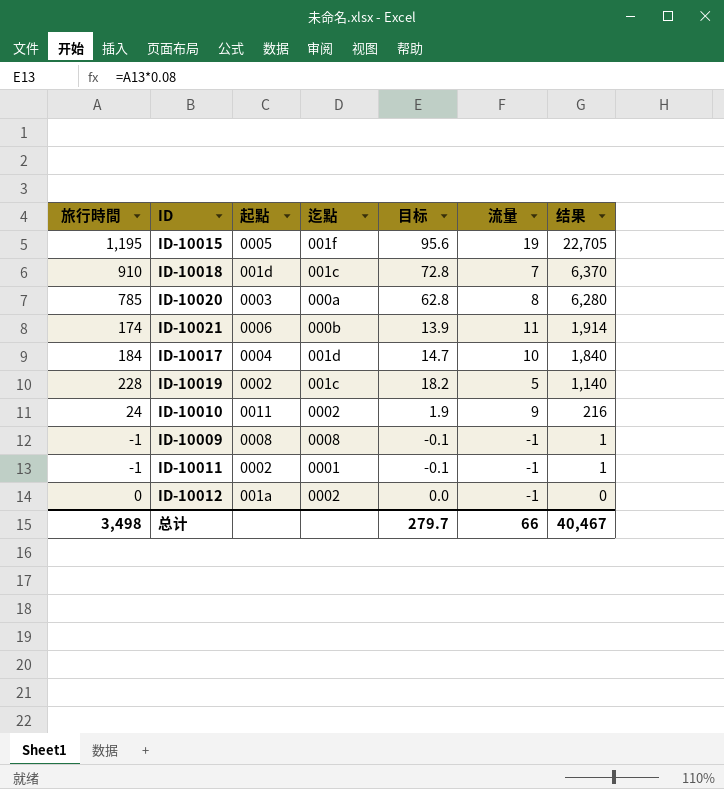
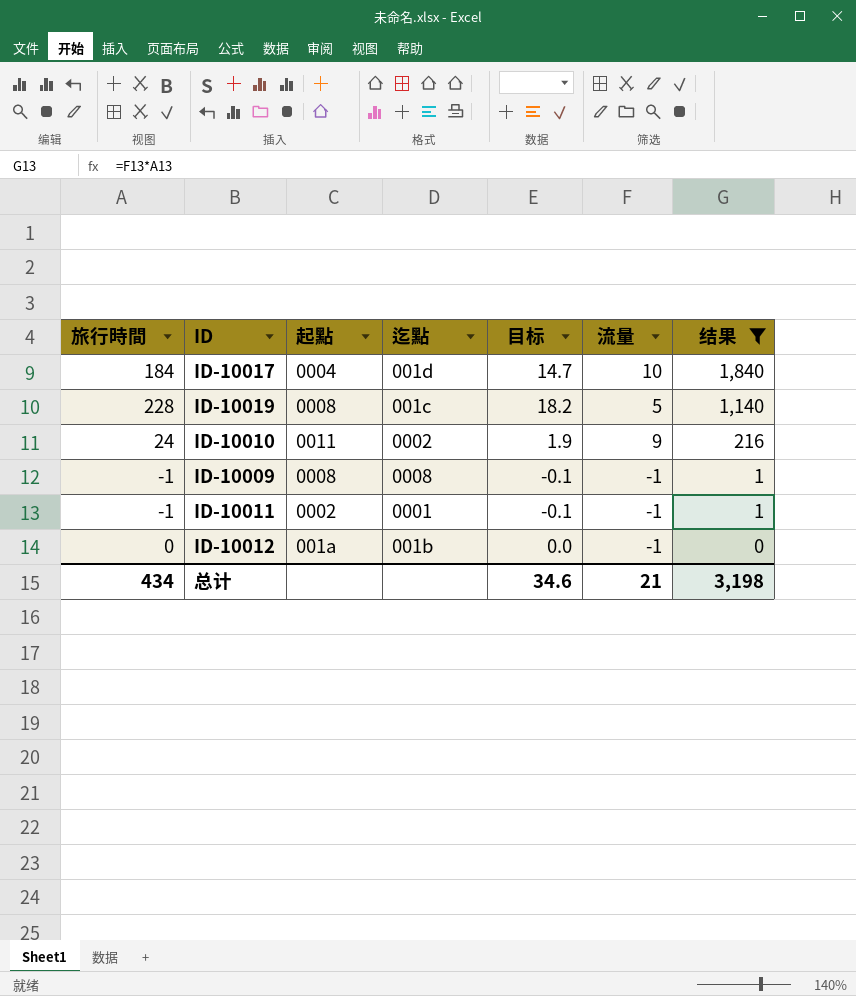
filter: none -> 结果 <= 1,840
ID-10019 | 起點: 0002 -> 0008
ID-10012 | 迄點: 0002 -> 001b
总计 | 旅行時間: 3,498 -> 434
总计 | 目标: 279.7 -> 34.6
总计 | 流量: 66 -> 21
总计 | 结果: 40,467 -> 3,198

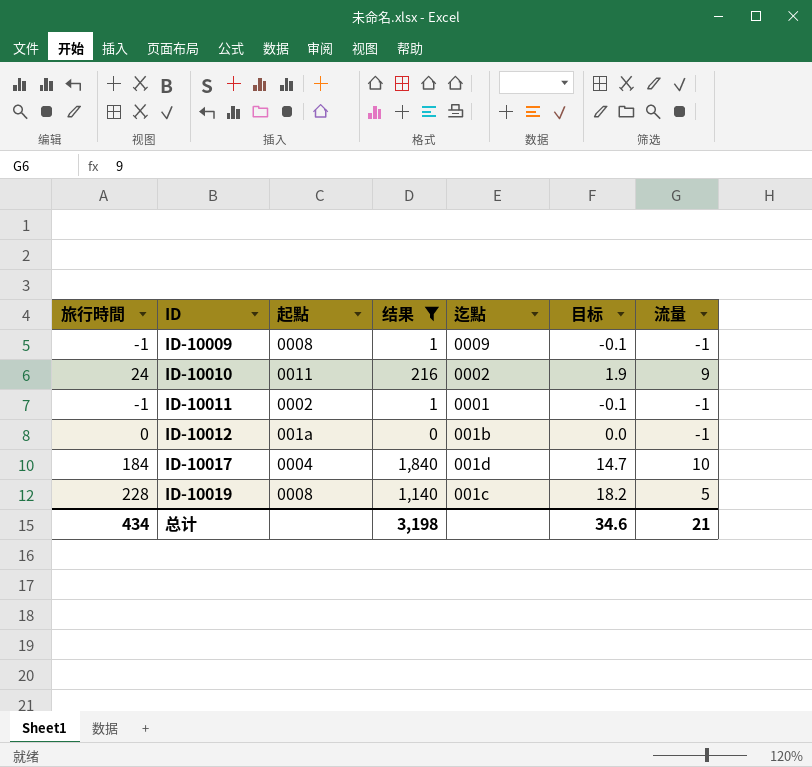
row order: 结果 descending -> ID ascending
column 结果 | position: 7 -> 4
ID-10009 | 迄點: 0008 -> 0009

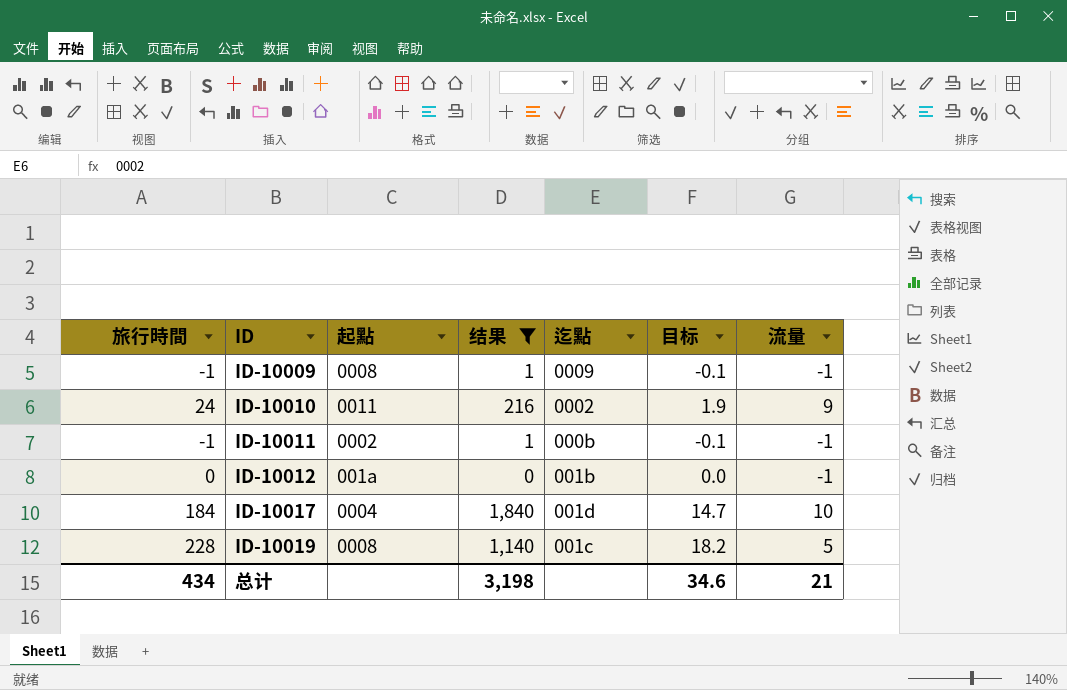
ID-10011 | 迄點: 0001 -> 000b

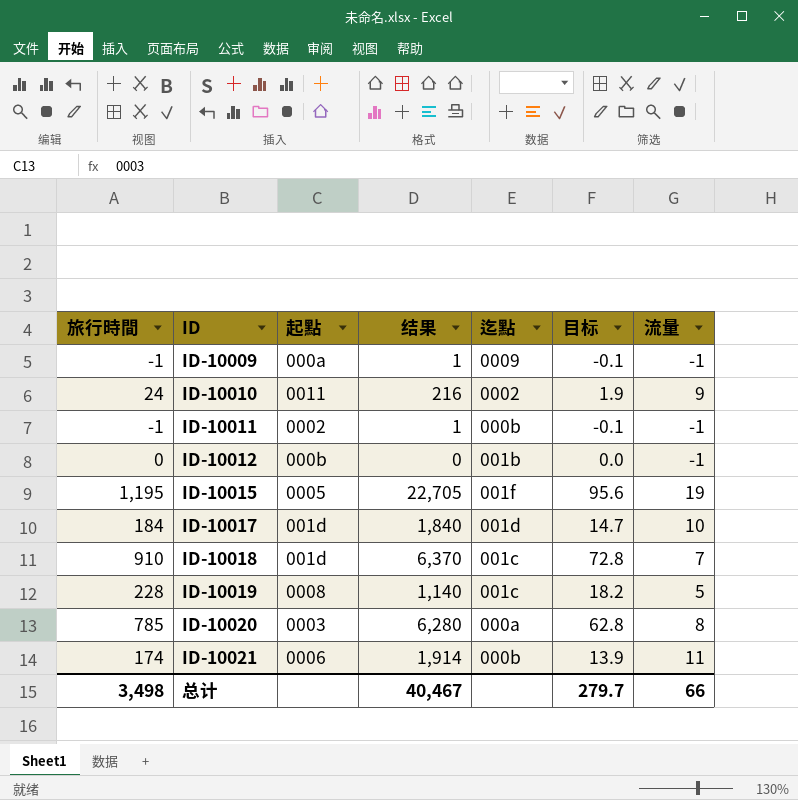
filter: 结果 <= 1,840 -> none
ID-10009 | 起點: 0008 -> 000a
ID-10012 | 起點: 001a -> 000b
ID-10017 | 起點: 0004 -> 001d
总计 | 旅行時間: 434 -> 3,498
总计 | 结果: 3,198 -> 40,467
总计 | 目标: 34.6 -> 279.7
总计 | 流量: 21 -> 66

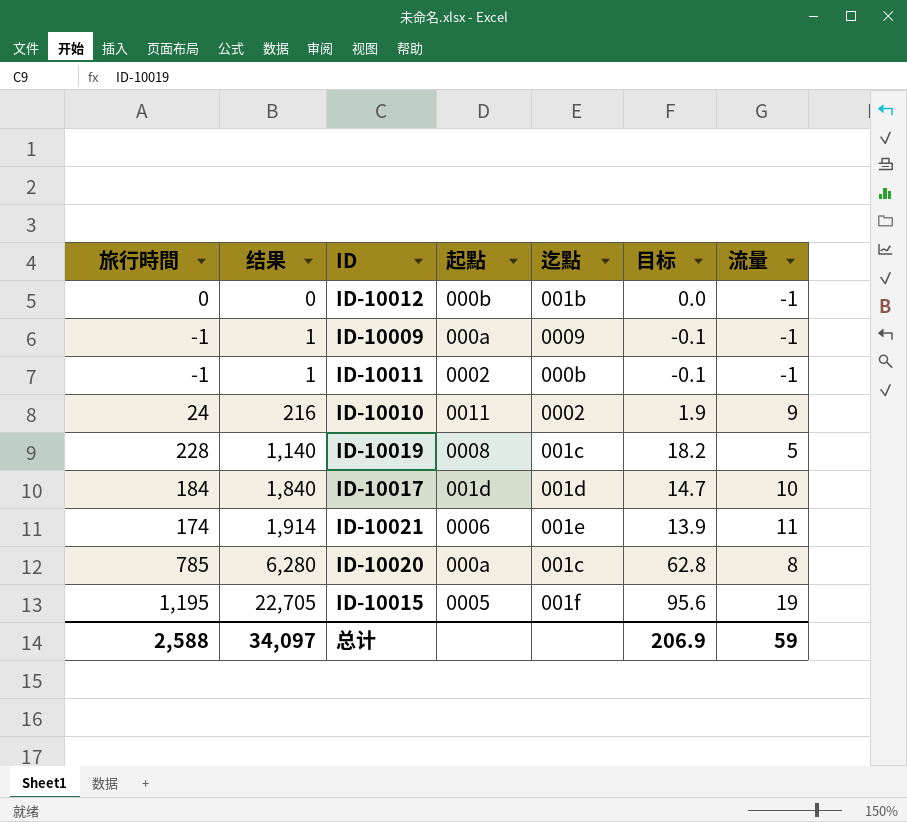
row order: ID ascending -> 结果 ascending
column 结果 | position: 4 -> 2
row ID-10018: 910 | 001d | 6,370 | 001c | 72.8 | 7 -> none
ID-10021 | 迄點: 000b -> 001e
ID-10020 | 起點: 0003 -> 000a
ID-10020 | 迄點: 000a -> 001c
总计 | 旅行時間: 3,498 -> 2,588
总计 | 结果: 40,467 -> 34,097
总计 | 目标: 279.7 -> 206.9
总计 | 流量: 66 -> 59

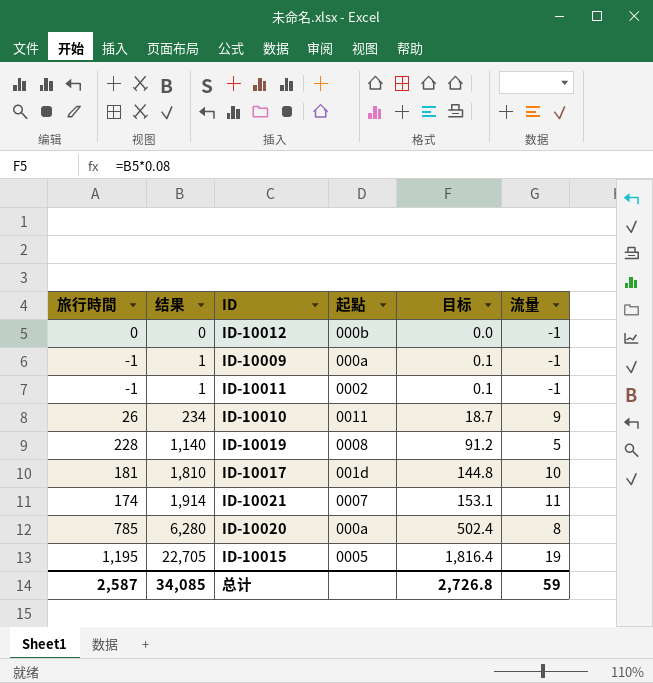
column 迄點 | position: 5 -> none
column 目标 | formula: [旅行時間] * 0.08 -> [结果] * 0.08
ID-10010 | 旅行時間: 24 -> 26
ID-10010 | 结果: 216 -> 234
ID-10017 | 旅行時間: 184 -> 181
ID-10017 | 结果: 1,840 -> 1,810
ID-10021 | 起點: 0006 -> 0007
总计 | 旅行時間: 2,588 -> 2,587
总计 | 结果: 34,097 -> 34,085
总计 | 目标: 206.9 -> 2,726.8

